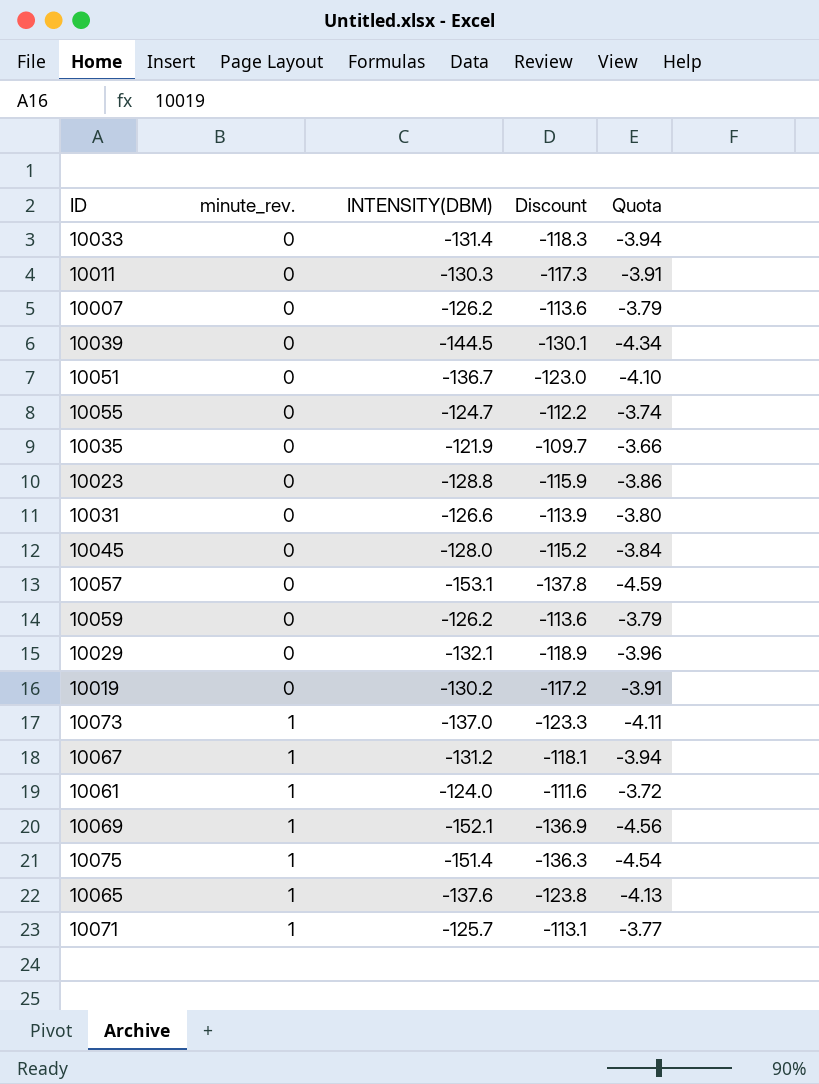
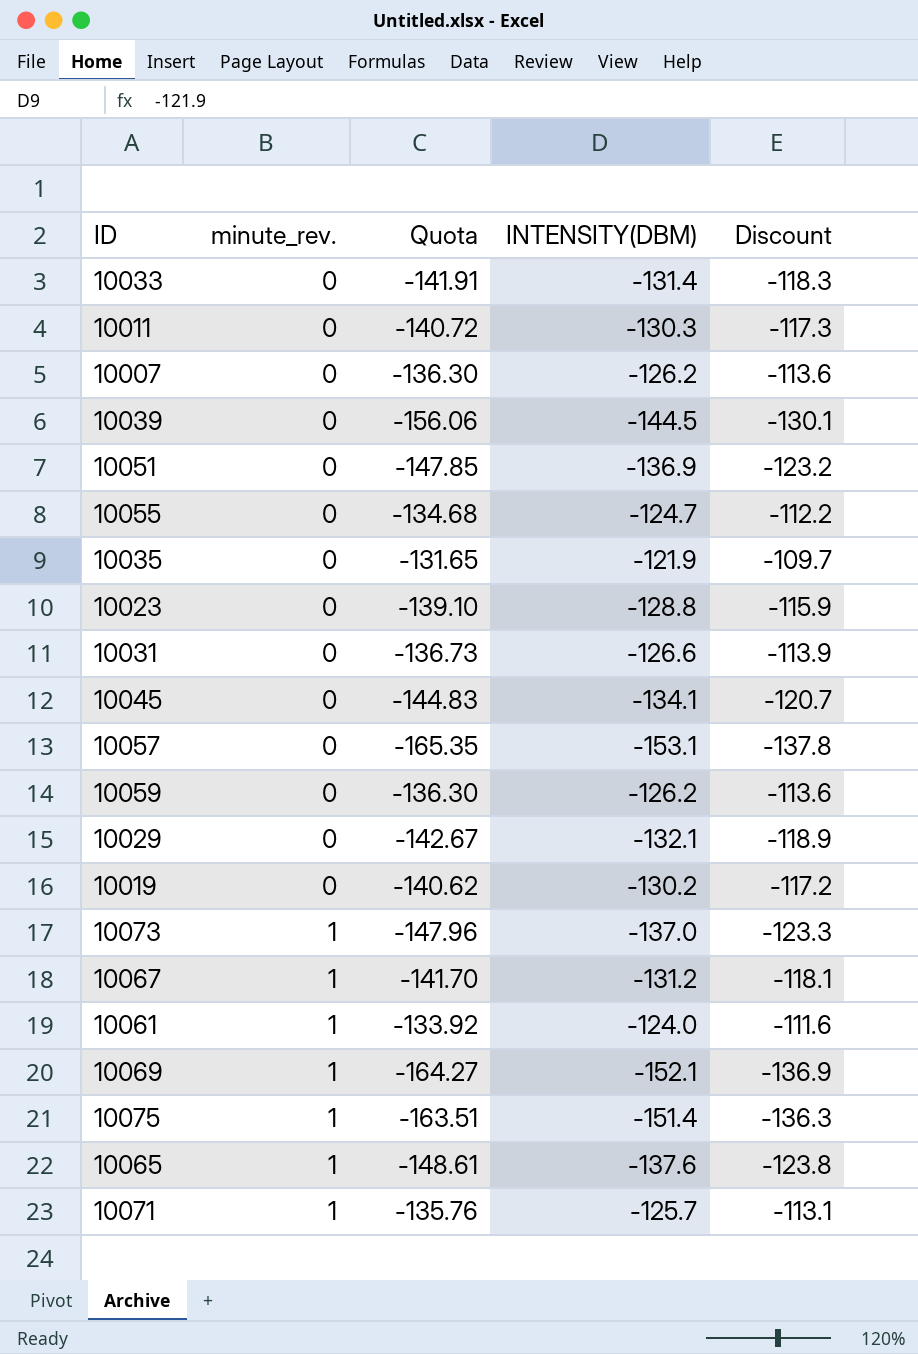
column Quota | formula: [INTENSITY(DBM)] * 0.03 -> [INTENSITY(DBM)] * 1.08
column Quota | position: 5 -> 3
10051 | INTENSITY(DBM): -136.7 -> -136.9
10051 | Discount: -123.0 -> -123.2
10045 | INTENSITY(DBM): -128.0 -> -134.1
10045 | Discount: -115.2 -> -120.7

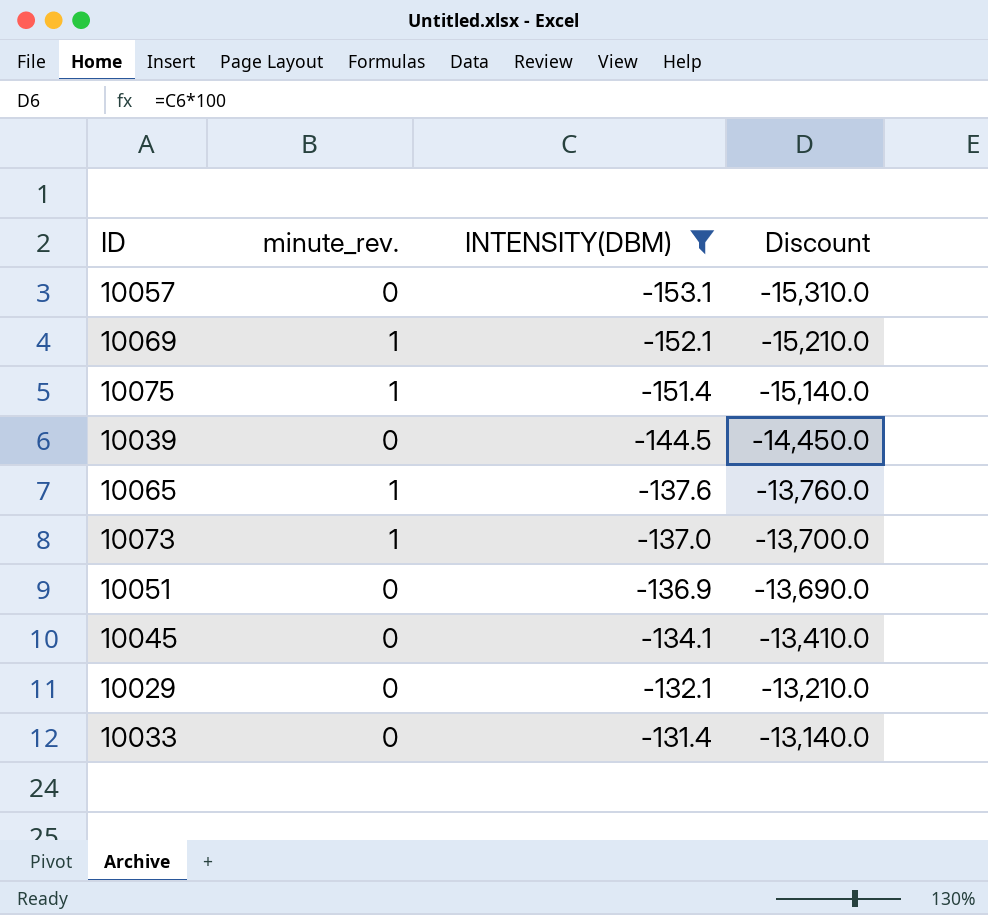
filter: none -> INTENSITY(DBM) <= -131.4
row order: minute_rev. ascending -> INTENSITY(DBM) ascending
column Quota | formula: [INTENSITY(DBM)] * 1.08 -> none
column Discount | formula: [INTENSITY(DBM)] * 0.9 -> [INTENSITY(DBM)] * 100

